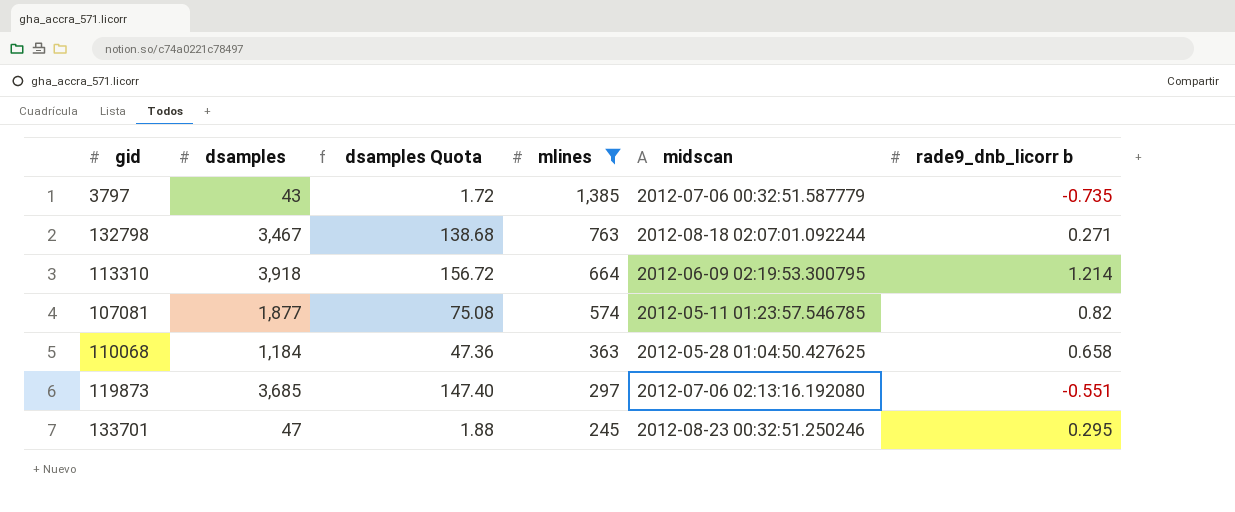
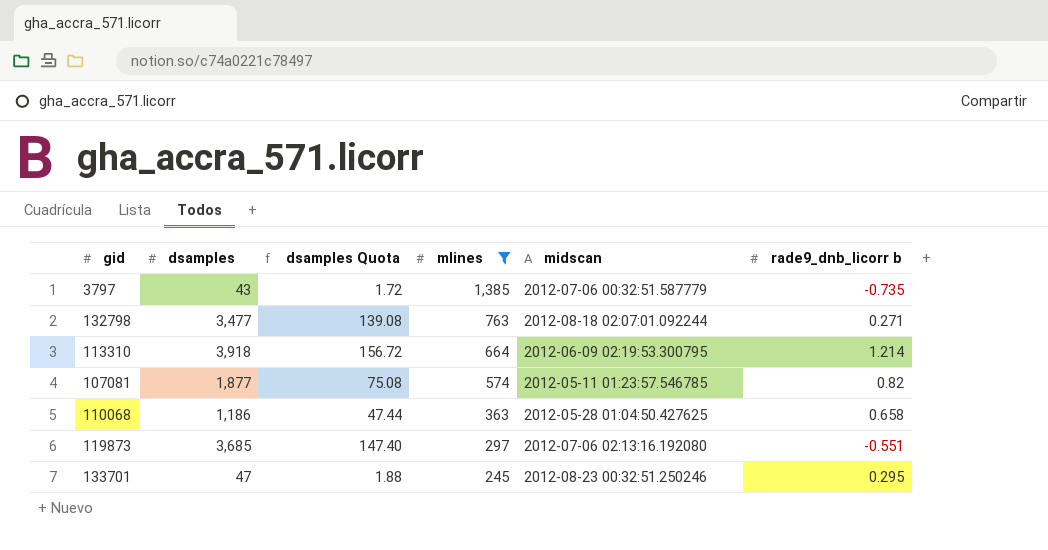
132798 | dsamples: 3,467 -> 3,477
132798 | dsamples Quota: 138.68 -> 139.08
110068 | dsamples: 1,184 -> 1,186
110068 | dsamples Quota: 47.36 -> 47.44

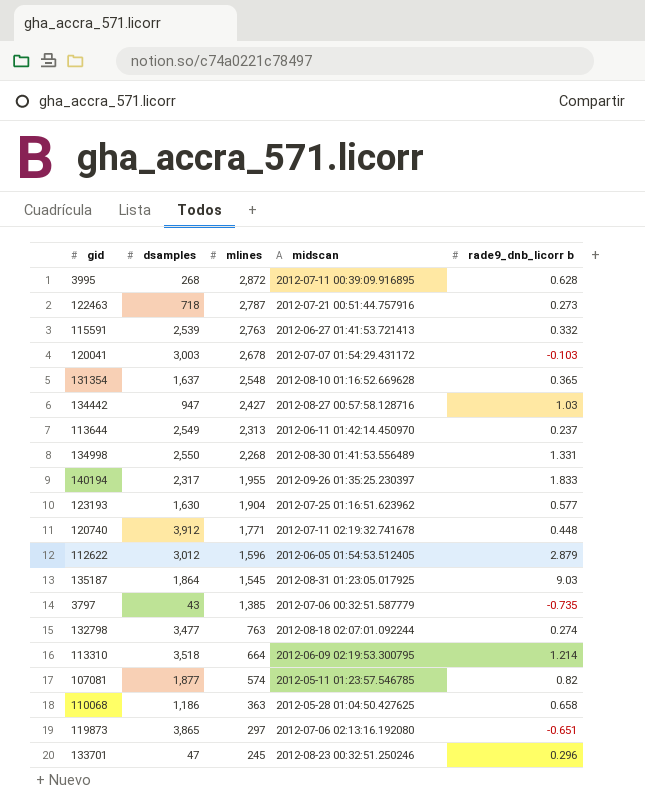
filter: mlines <= 1,385 -> none
column dsamples Quota | formula: [dsamples] * 0.04 -> none
132798 | rade9_dnb_licorr b: 0.271 -> 0.274
113310 | dsamples: 3,918 -> 3,518
119873 | dsamples: 3,685 -> 3,865
119873 | rade9_dnb_licorr b: -0.551 -> -0.651
133701 | rade9_dnb_licorr b: 0.295 -> 0.296

